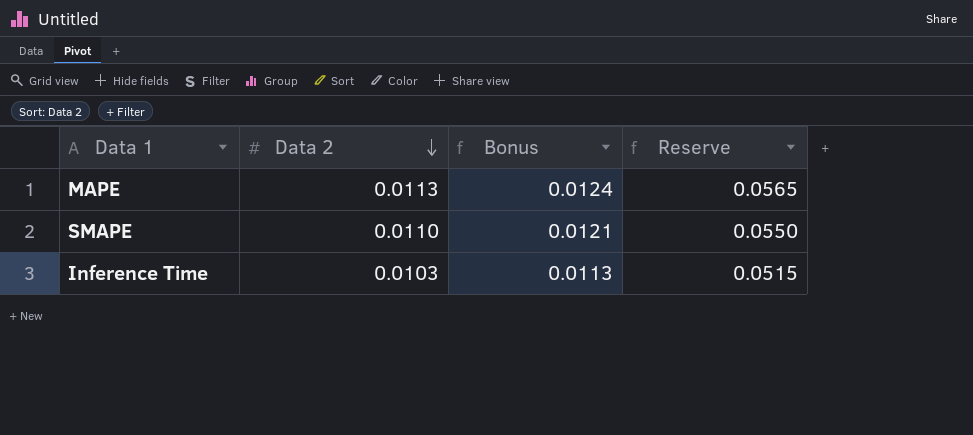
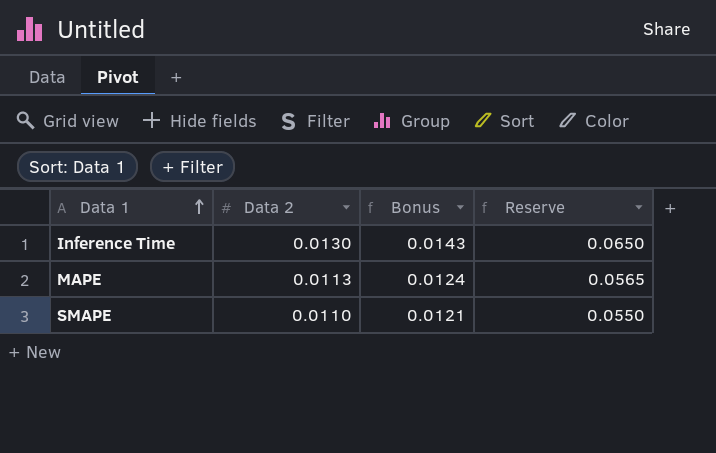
row order: Data 2 descending -> Data 1 ascending
Inference Time | Data 2: 0.0103 -> 0.0130
Inference Time | Bonus: 0.0113 -> 0.0143
Inference Time | Reserve: 0.0515 -> 0.0650

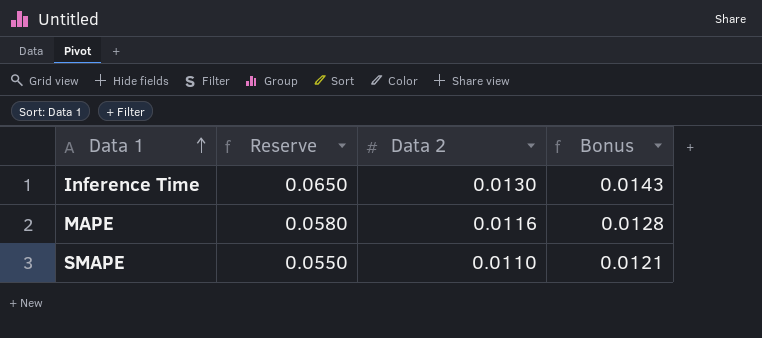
column Reserve | position: 4 -> 2
MAPE | Reserve: 0.0565 -> 0.0580
MAPE | Data 2: 0.0113 -> 0.0116
MAPE | Bonus: 0.0124 -> 0.0128

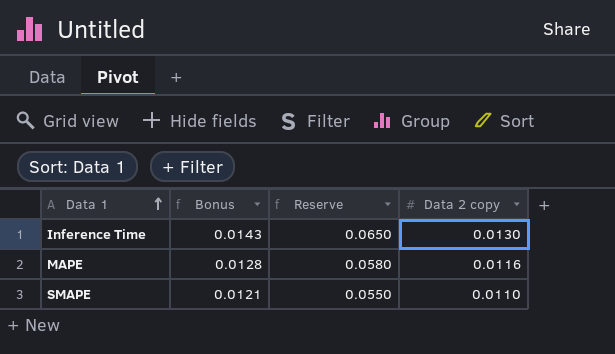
column Bonus | position: 4 -> 2
column name: Data 2 -> Data 2 copy

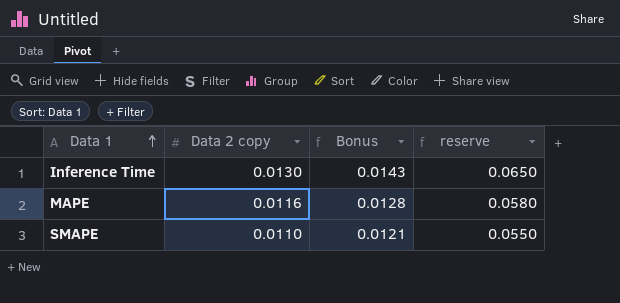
column Data 2 copy | position: 4 -> 2
column name: Reserve -> reserve

